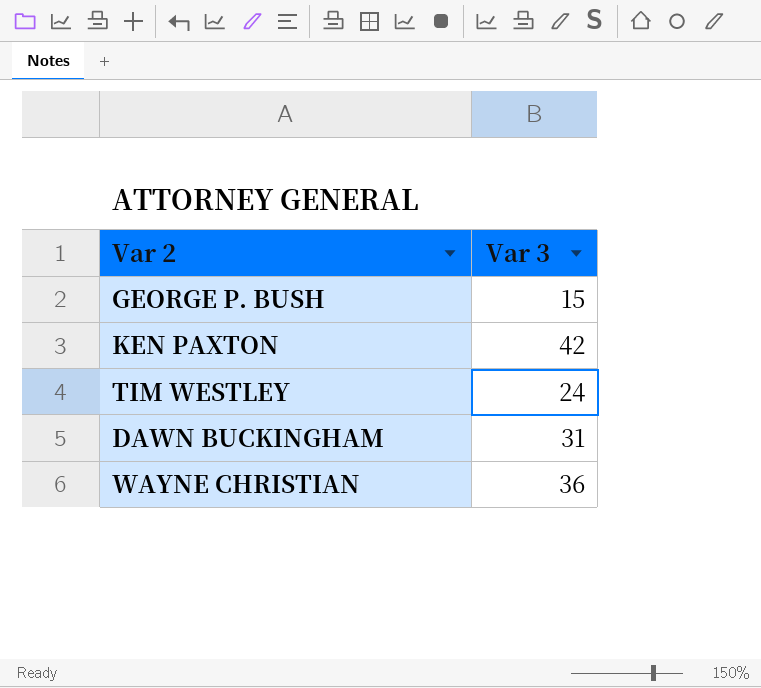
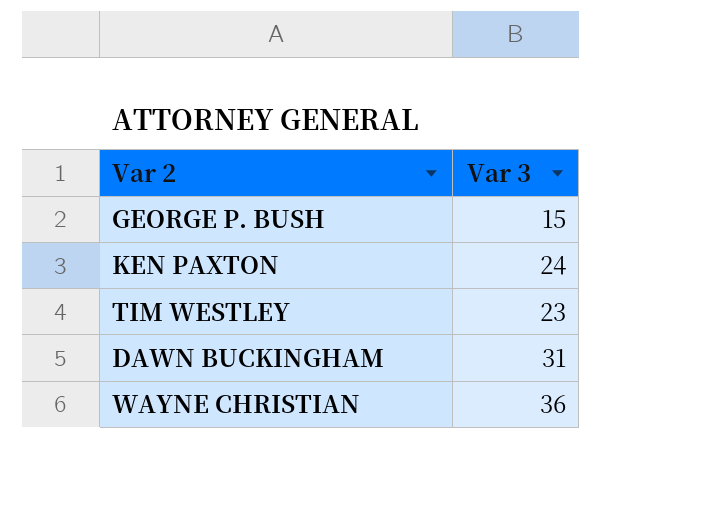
KEN PAXTON | Var 3: 42 -> 24
TIM WESTLEY | Var 3: 24 -> 23

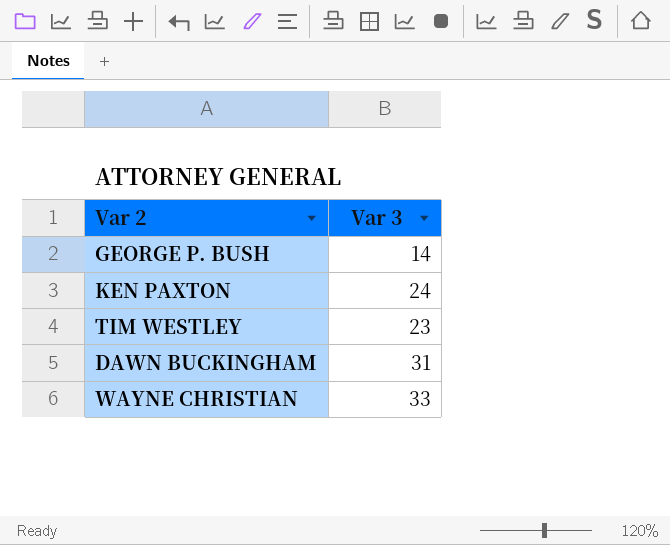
GEORGE P. BUSH | Var 3: 15 -> 14
WAYNE CHRISTIAN | Var 3: 36 -> 33

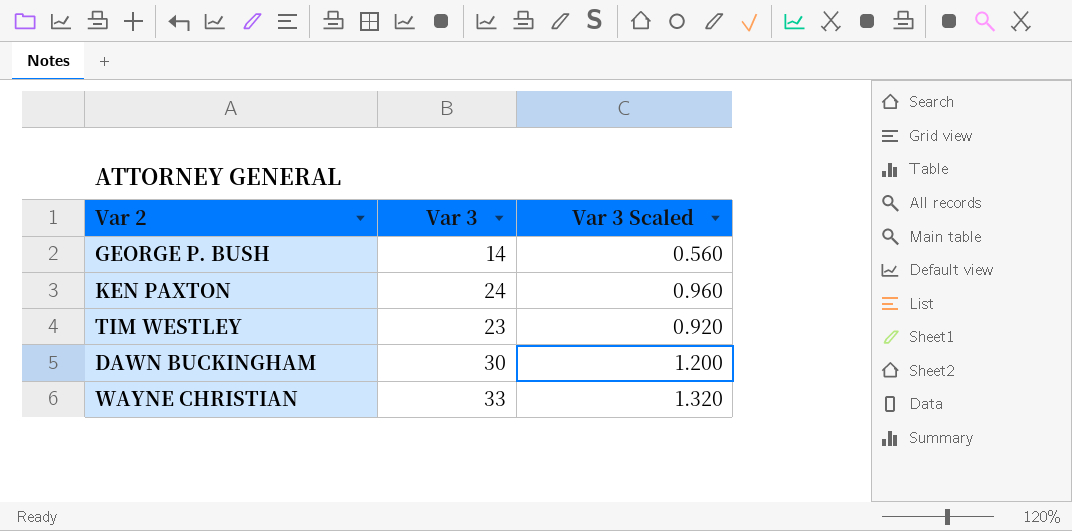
column Var 3 Scaled | formula: none -> [Var 3] * 0.04
DAWN BUCKINGHAM | Var 3: 31 -> 30

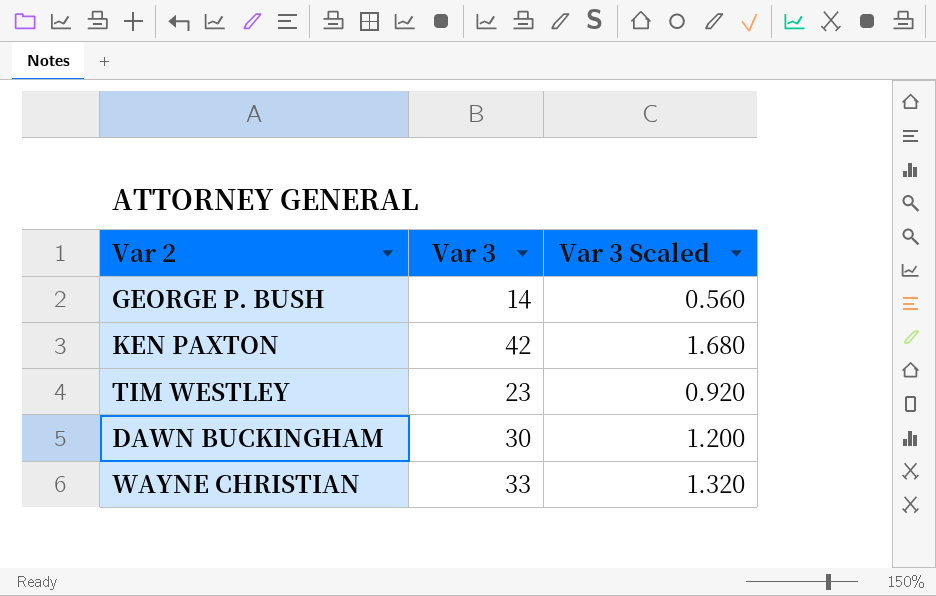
KEN PAXTON | Var 3: 24 -> 42
KEN PAXTON | Var 3 Scaled: 0.960 -> 1.680

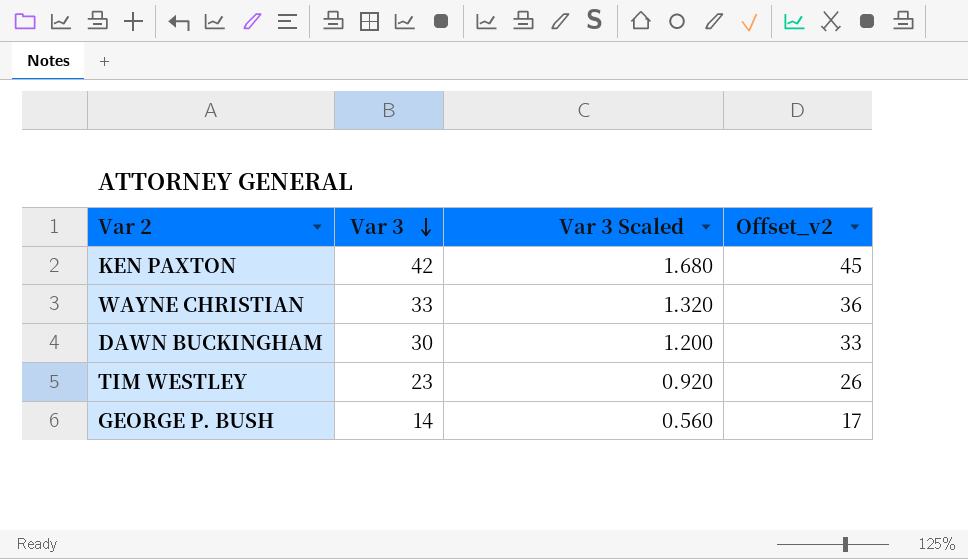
row order: none -> Var 3 descending
column Offset_v2 | formula: none -> [Var 3] + 3

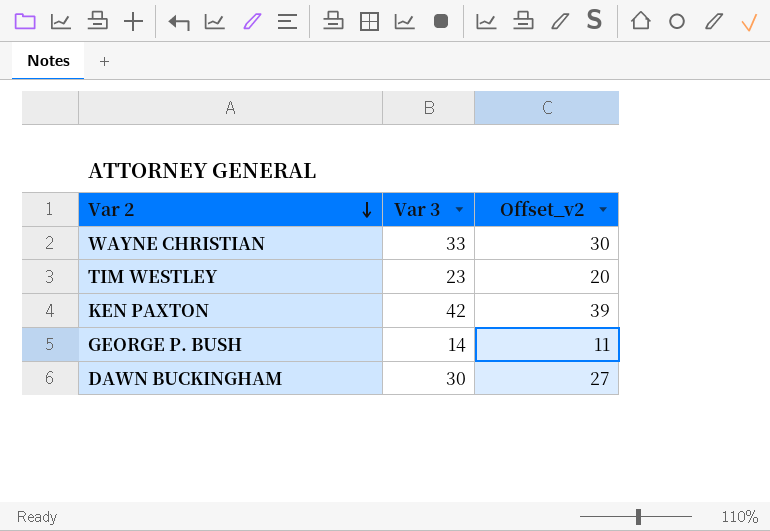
row order: Var 3 descending -> Var 2 descending
column Var 3 Scaled | formula: [Var 3] * 0.04 -> none
column Offset_v2 | formula: [Var 3] + 3 -> [Var 3] - 3

